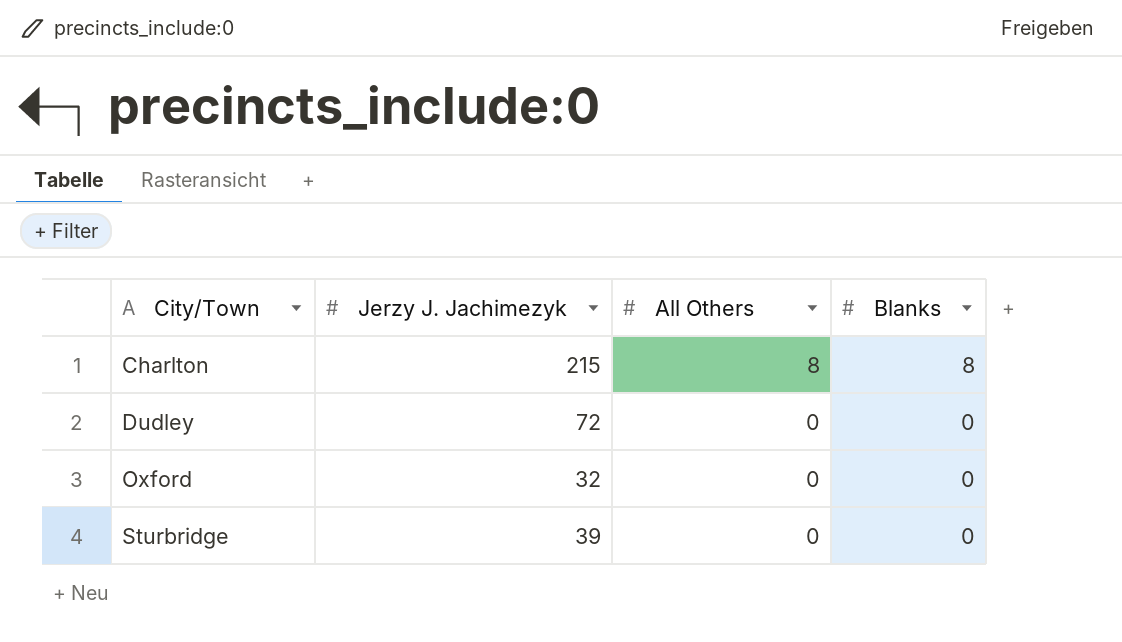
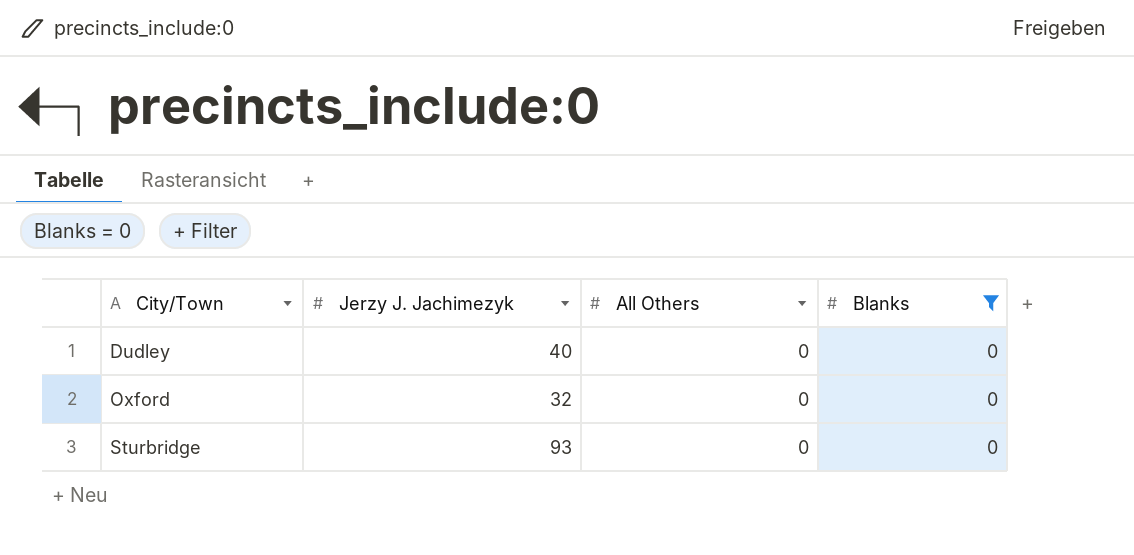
filter: none -> Blanks = 0
Dudley | Jerzy J. Jachimezyk: 72 -> 40
Sturbridge | Jerzy J. Jachimezyk: 39 -> 93

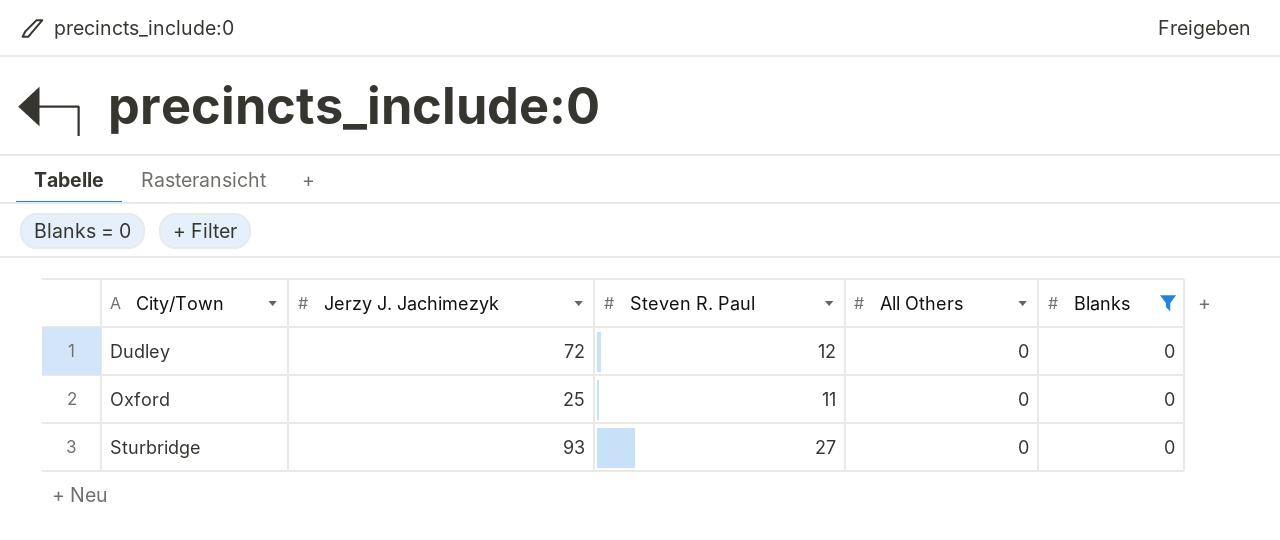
column Steven R. Paul | position: none -> 3
Dudley | Jerzy J. Jachimezyk: 40 -> 72
Oxford | Jerzy J. Jachimezyk: 32 -> 25

